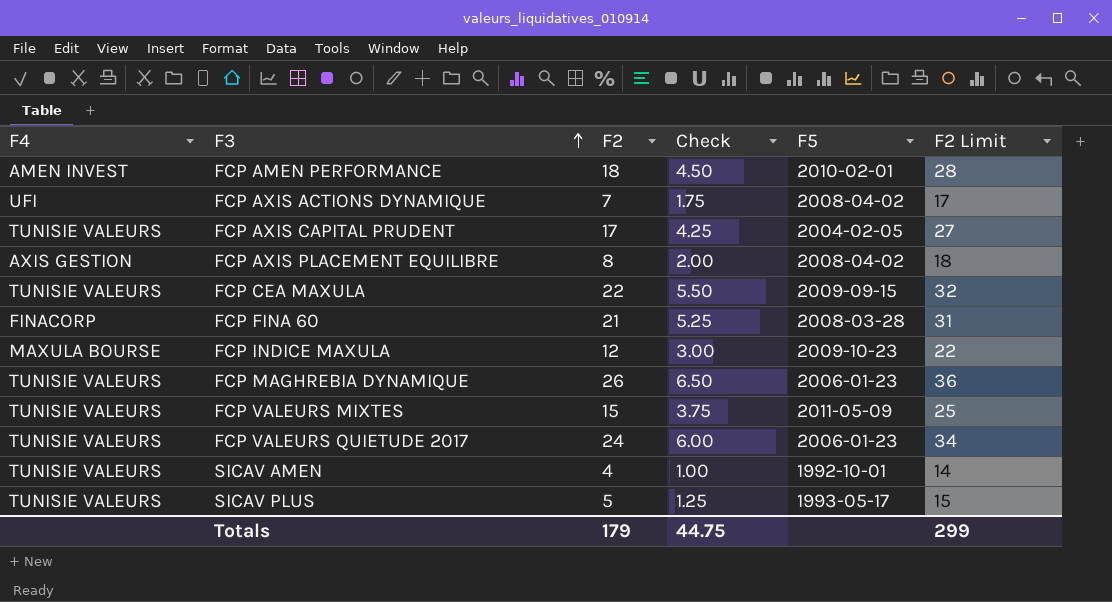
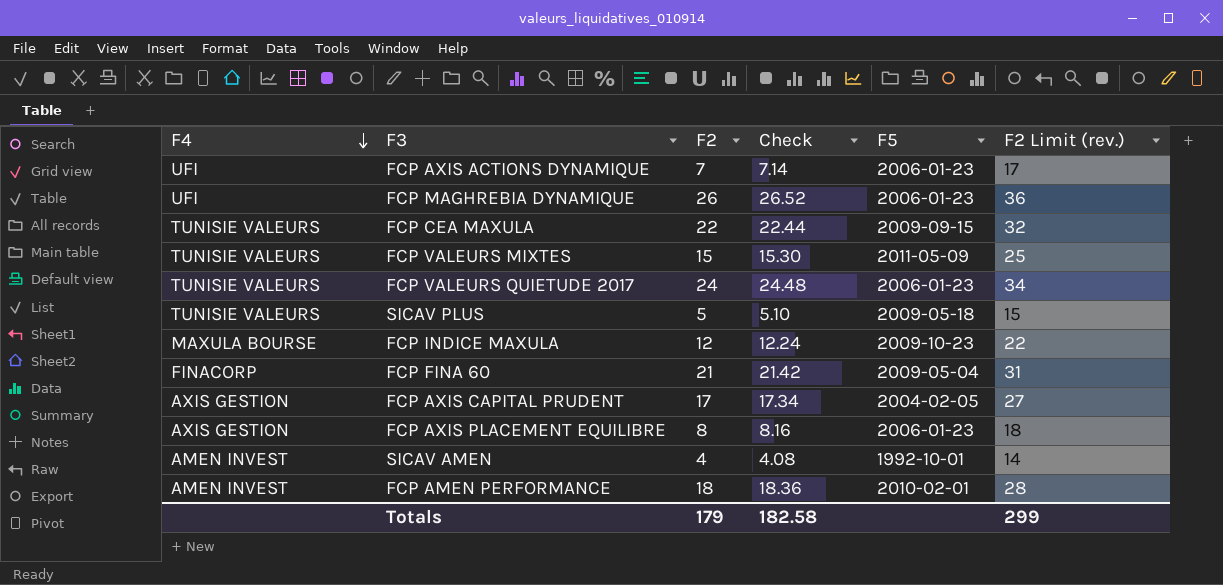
row order: F3 ascending -> F4 descending
column Check | formula: [F2] * 0.25 -> [F2] * 1.02
column name: F2 Limit -> F2 Limit (rev.)
FCP AXIS ACTIONS DYNAMIQUE | F5: 2008-04-02 -> 2006-01-23
FCP MAGHREBIA DYNAMIQUE | F4: TUNISIE VALEURS -> UFI
SICAV PLUS | F5: 1993-05-17 -> 2009-05-18
FCP FINA 60 | F5: 2008-03-28 -> 2009-05-04
FCP AXIS CAPITAL PRUDENT | F4: TUNISIE VALEURS -> AXIS GESTION
FCP AXIS PLACEMENT EQUILIBRE | F5: 2008-04-02 -> 2006-01-23
SICAV AMEN | F4: TUNISIE VALEURS -> AMEN INVEST
Totals | Check: 44.75 -> 182.58

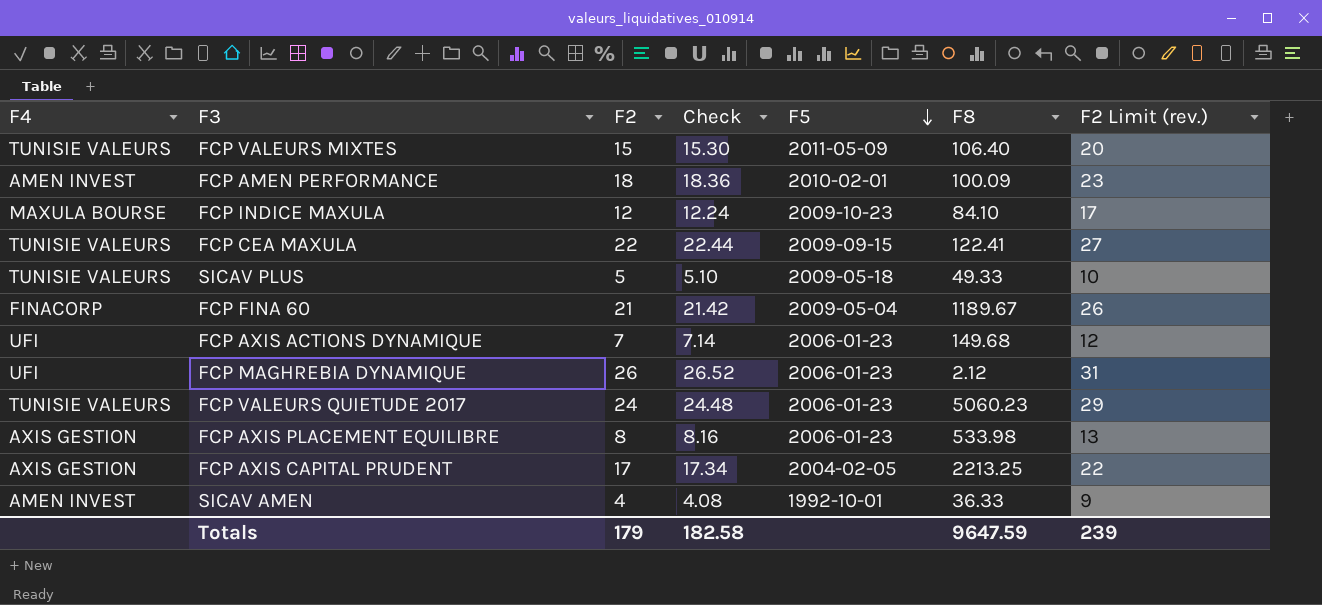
row order: F4 descending -> F5 descending
column F8 | position: none -> 6
column F2 Limit (rev.) | formula: [F2] + 10 -> [F2] + 5
Totals | F2 Limit (rev.): 299 -> 239

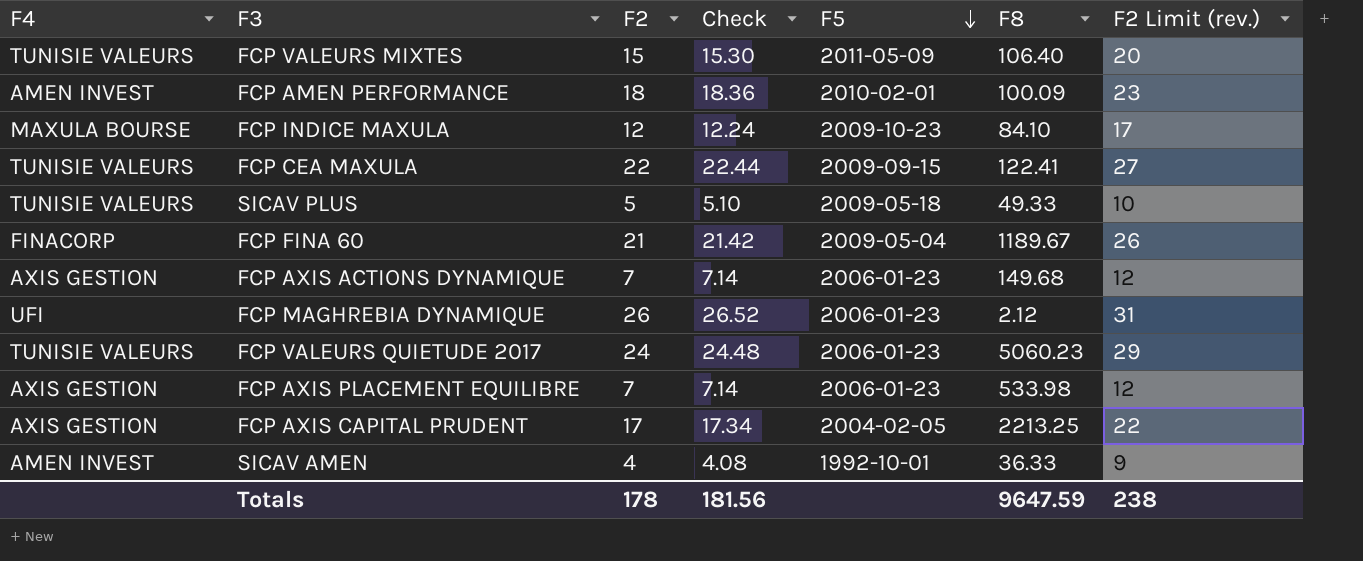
FCP AXIS ACTIONS DYNAMIQUE | F4: UFI -> AXIS GESTION
FCP AXIS PLACEMENT EQUILIBRE | F2: 8 -> 7
FCP AXIS PLACEMENT EQUILIBRE | Check: 8.16 -> 7.14
FCP AXIS PLACEMENT EQUILIBRE | F2 Limit (rev.): 13 -> 12
Totals | F2: 179 -> 178
Totals | Check: 182.58 -> 181.56
Totals | F2 Limit (rev.): 239 -> 238

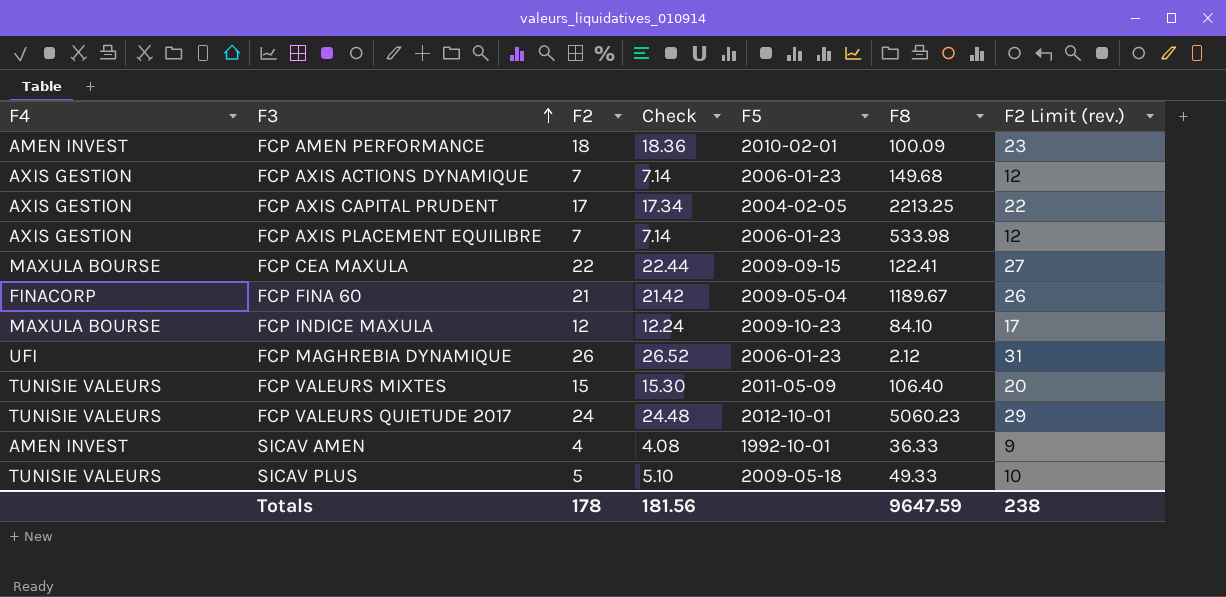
row order: F5 descending -> F3 ascending
FCP CEA MAXULA | F4: TUNISIE VALEURS -> MAXULA BOURSE
FCP VALEURS QUIETUDE 2017 | F5: 2006-01-23 -> 2012-10-01

